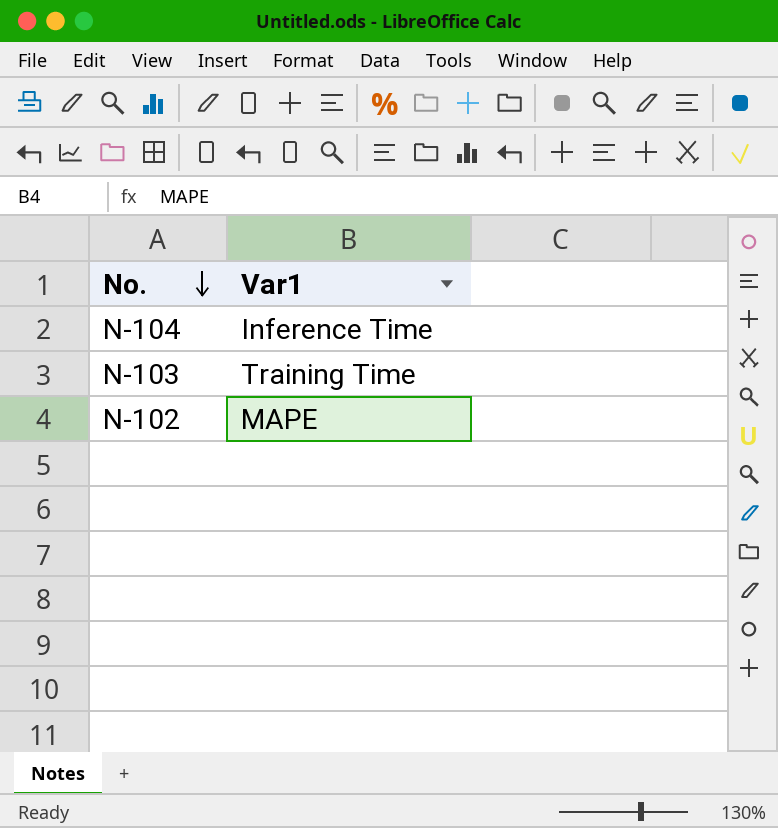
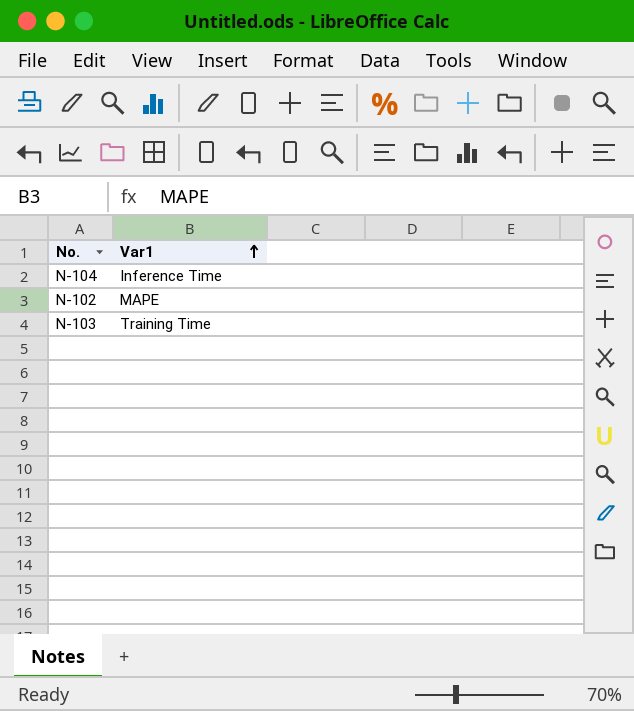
row order: No. descending -> Var1 ascending

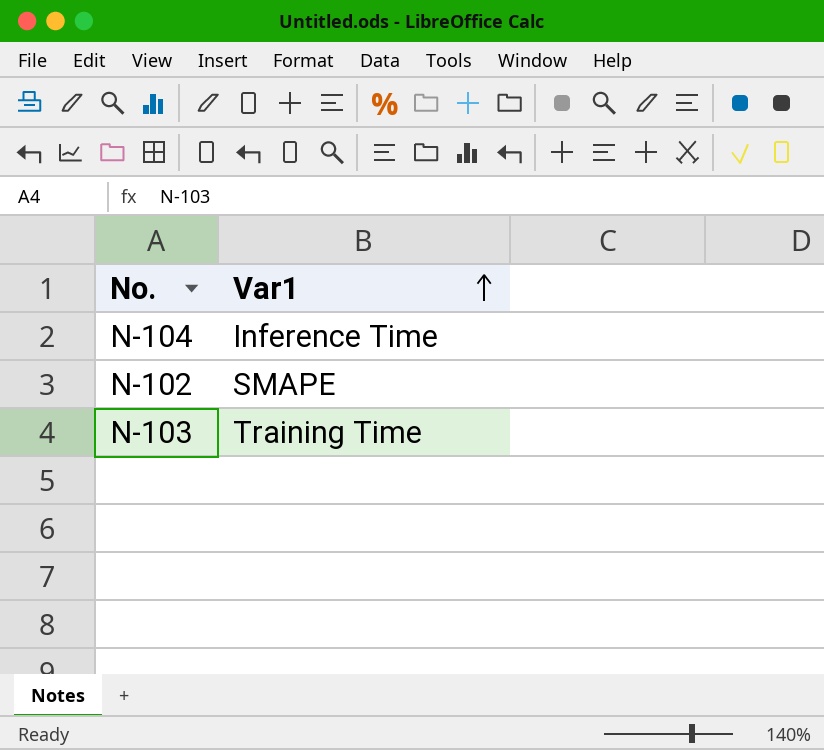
N-102 | Var1: MAPE -> SMAPE

